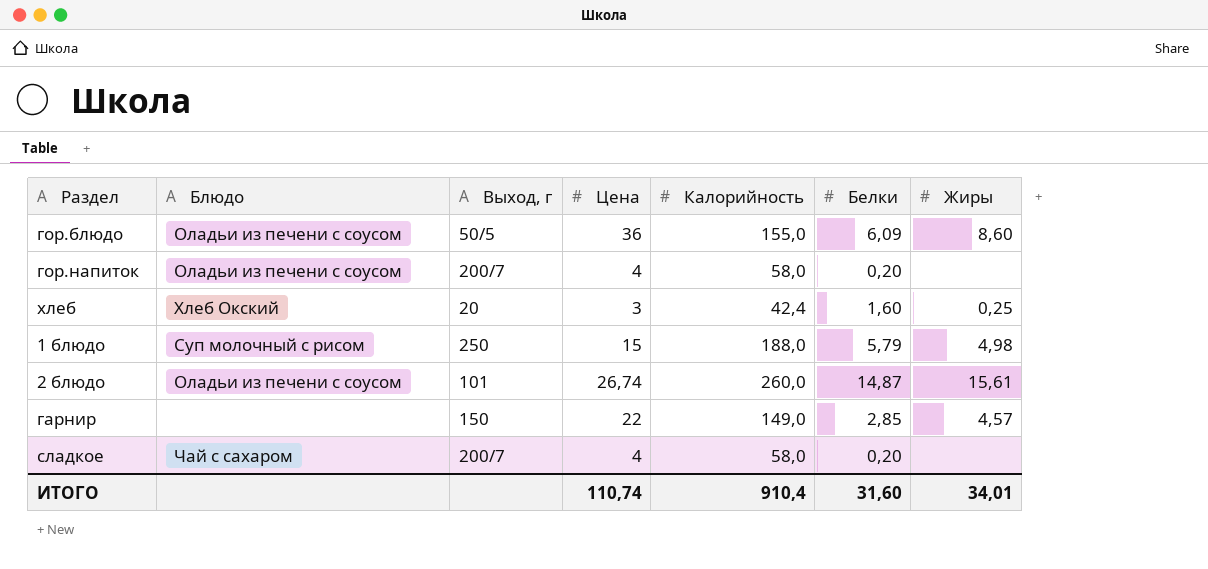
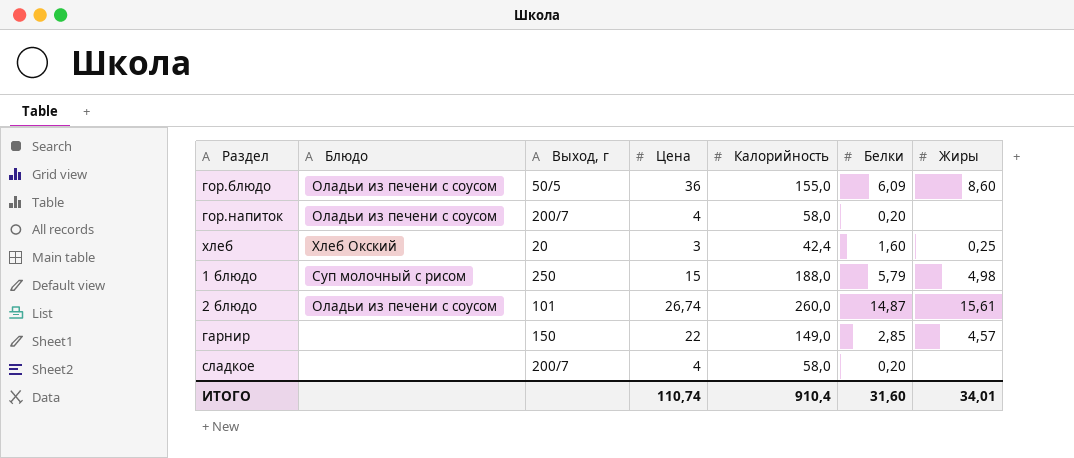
сладкое | Блюдо: Чай с сахаром -> none

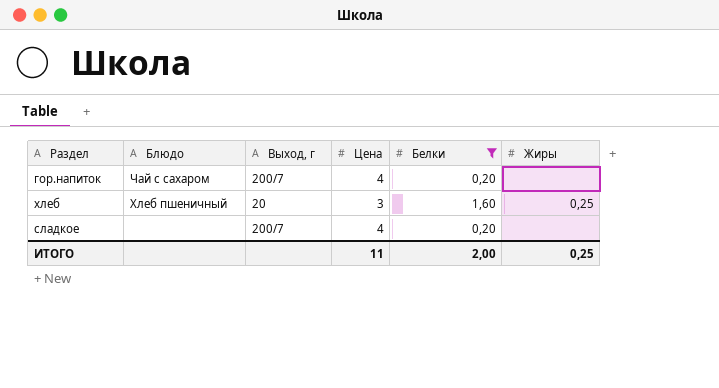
filter: none -> Белки <= 1,60
column Калорийность | position: 5 -> none
гор.напиток | Блюдо: Оладьи из печени с соусом -> Чай с сахаром
хлеб | Блюдо: Хлеб Окский -> Хлеб пшеничный
ИТОГО | Цена: 110,74 -> 11
ИТОГО | Белки: 31,60 -> 2,00
ИТОГО | Жиры: 34,01 -> 0,25

